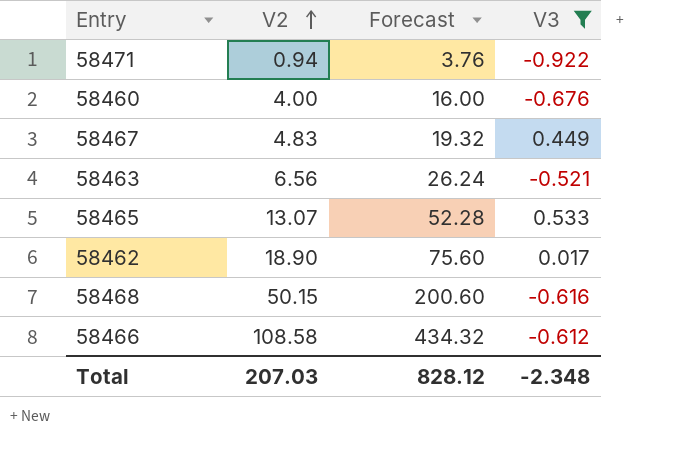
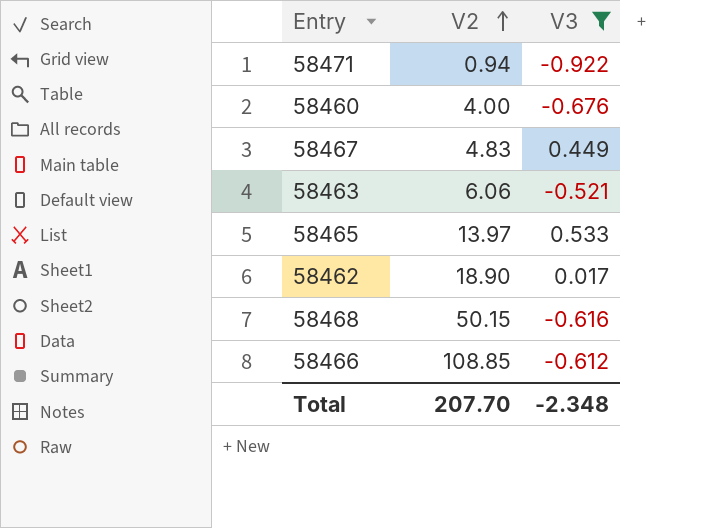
column Forecast | formula: [V2] * 4 -> none
58463 | V2: 6.56 -> 6.06
58465 | V2: 13.07 -> 13.97
58466 | V2: 108.58 -> 108.85
Total | V2: 207.03 -> 207.70

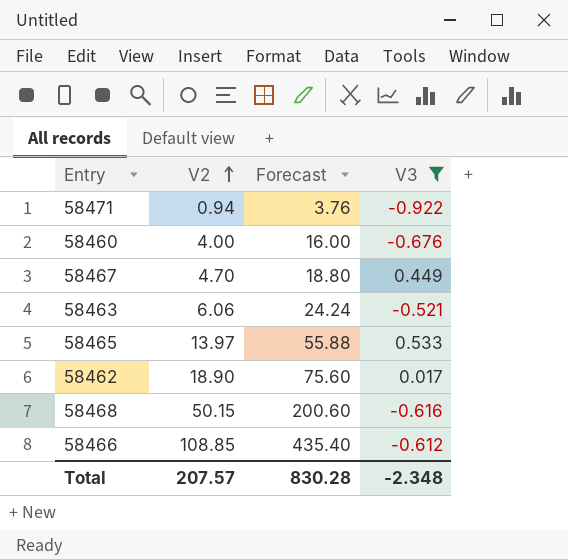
column Forecast | formula: none -> [V2] * 4
58467 | V2: 4.83 -> 4.70
Total | V2: 207.70 -> 207.57

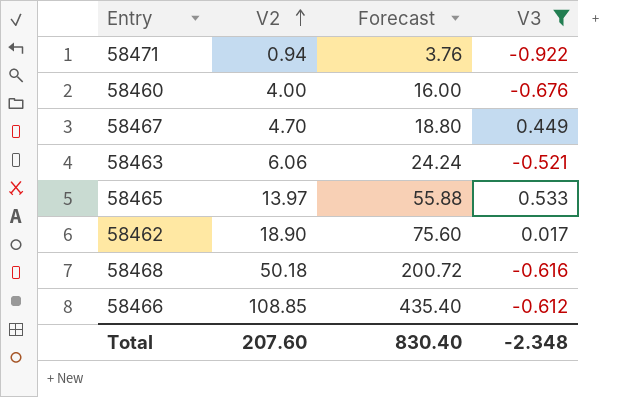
58468 | V2: 50.15 -> 50.18
58468 | Forecast: 200.60 -> 200.72
Total | V2: 207.57 -> 207.60
Total | Forecast: 830.28 -> 830.40

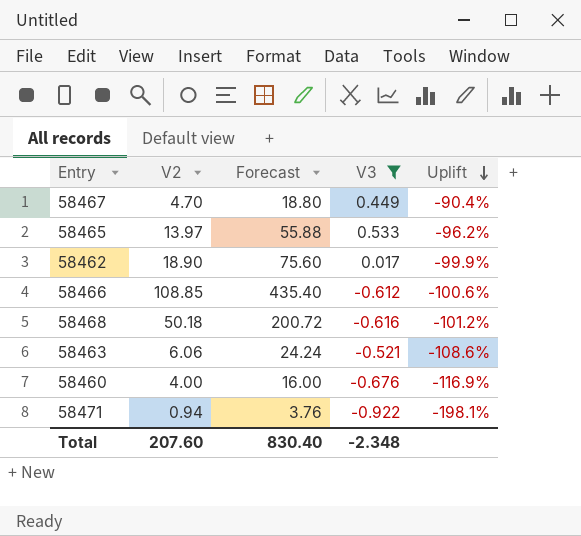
row order: V2 ascending -> Uplift descending
column Uplift | formula: none -> ([V3] - [V2]) / [V2]

